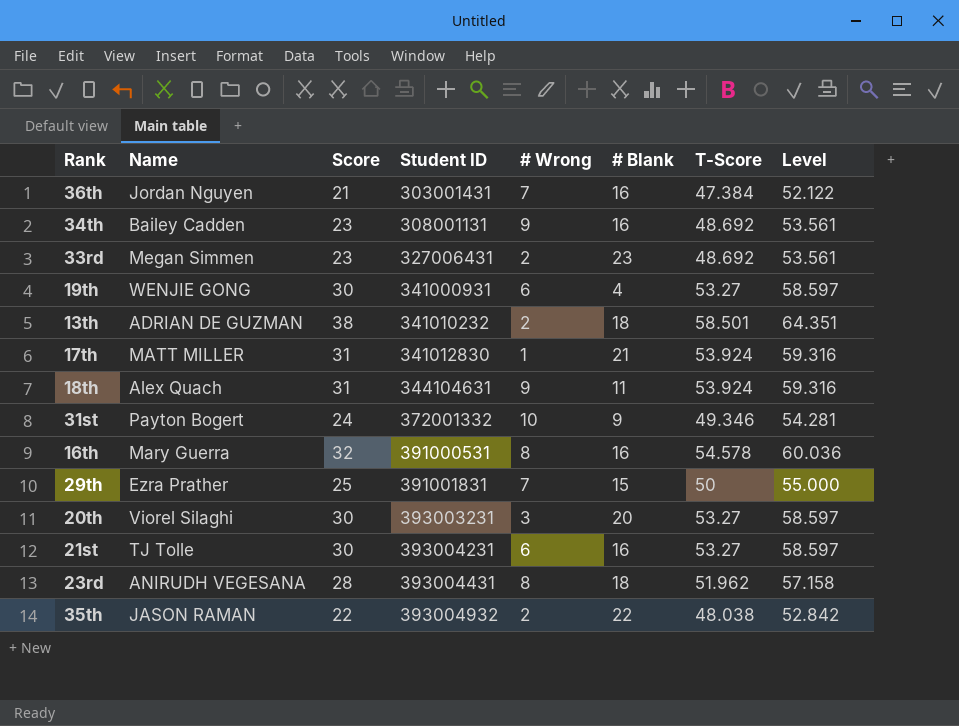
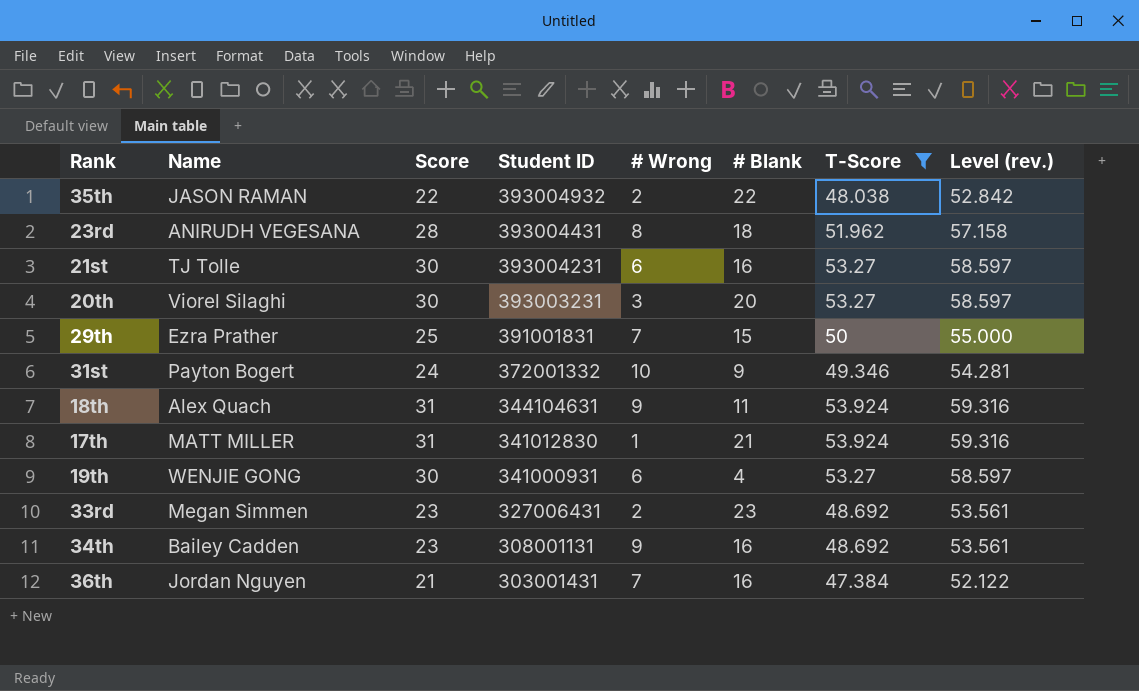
filter: none -> T-Score <= 53.924
row order: Student ID ascending -> Student ID descending
column name: Level -> Level (rev.)

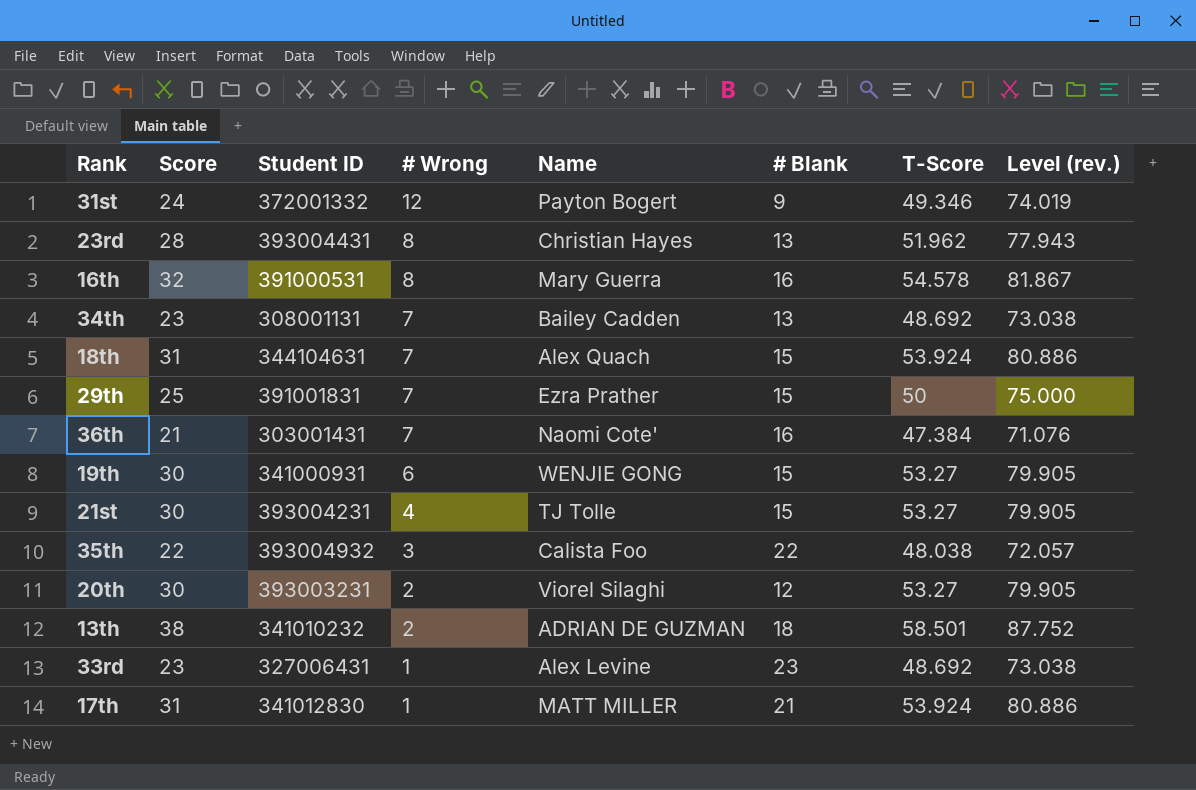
filter: T-Score <= 53.924 -> none
row order: Student ID descending -> # Wrong descending
column Name | position: 2 -> 5
column Level (rev.) | formula: [T-Score] * 1.1 -> [T-Score] * 1.5
31st | # Wrong: 10 -> 12
23rd | Name: ANIRUDH VEGESANA -> Christian Hayes
23rd | # Blank: 18 -> 13
34th | # Wrong: 9 -> 7
34th | # Blank: 16 -> 13
18th | # Wrong: 9 -> 7
18th | # Blank: 11 -> 15
36th | Name: Jordan Nguyen -> Naomi Cote'
19th | # Blank: 4 -> 15
21st | # Wrong: 6 -> 4
21st | # Blank: 16 -> 15
35th | # Wrong: 2 -> 3
35th | Name: JASON RAMAN -> Calista Foo
20th | # Wrong: 3 -> 2
20th | # Blank: 20 -> 12
33rd | # Wrong: 2 -> 1
33rd | Name: Megan Simmen -> Alex Levine

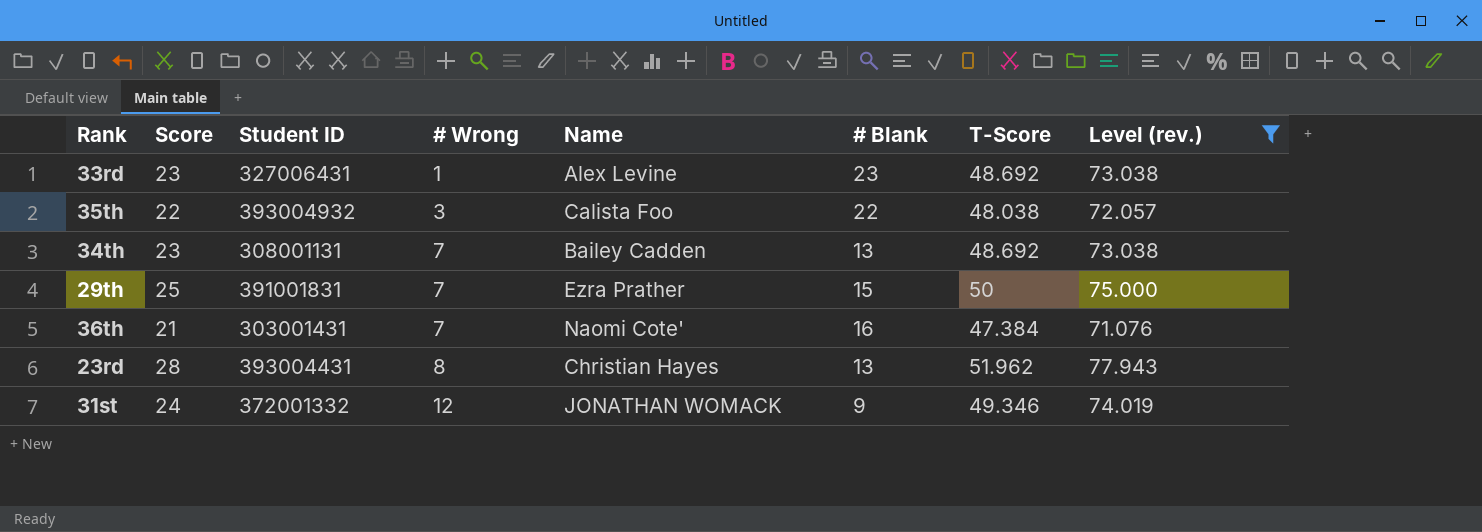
filter: none -> Level (rev.) <= 77.943
row order: # Wrong descending -> # Wrong ascending
31st | Name: Payton Bogert -> JONATHAN WOMACK

